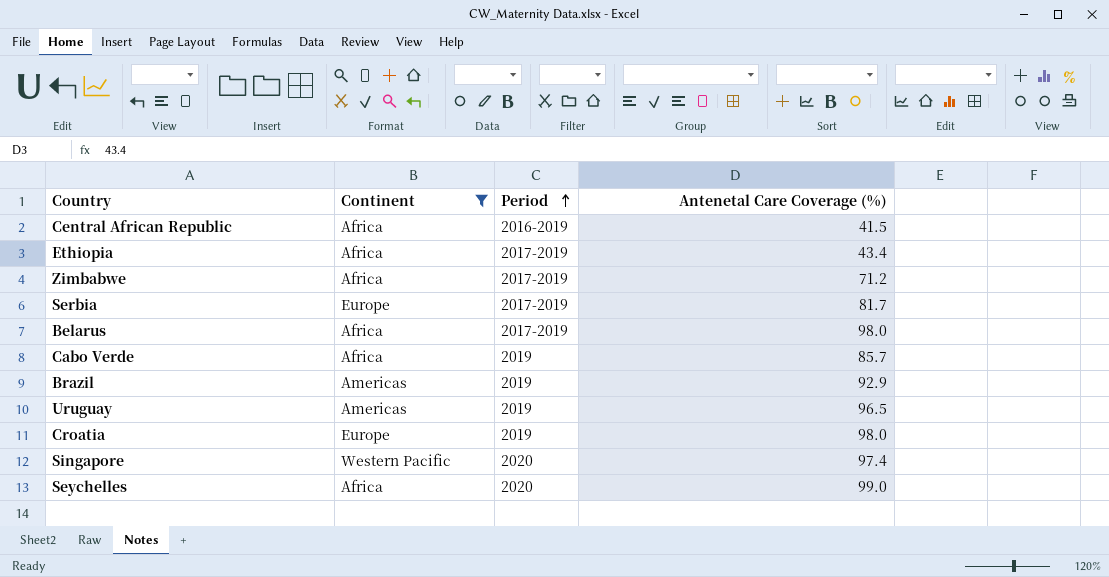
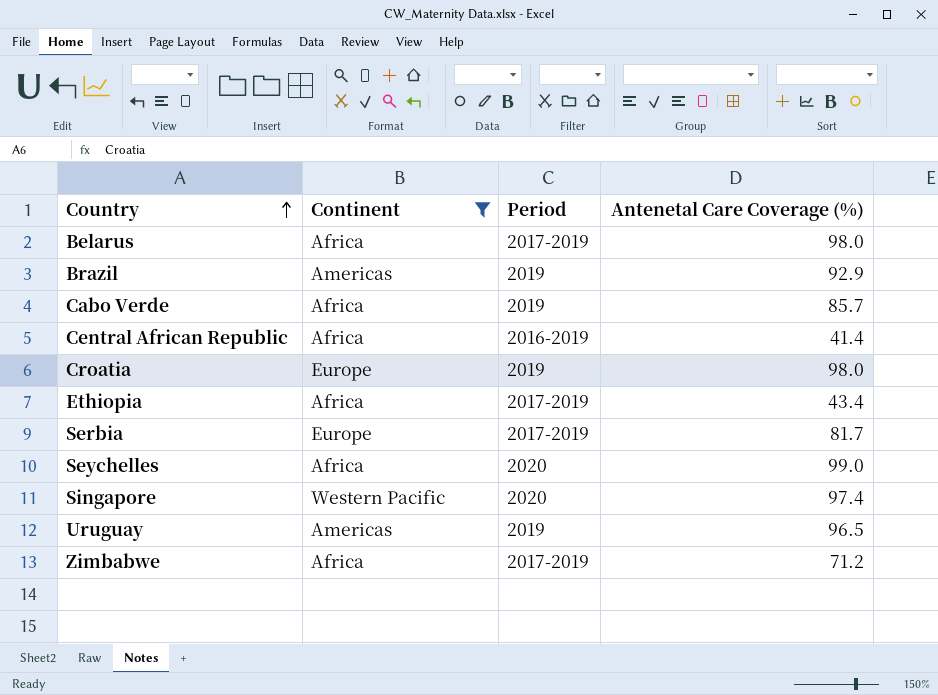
row order: Period ascending -> Country ascending
Central African Republic | Antenetal Care Coverage (%): 41.5 -> 41.4

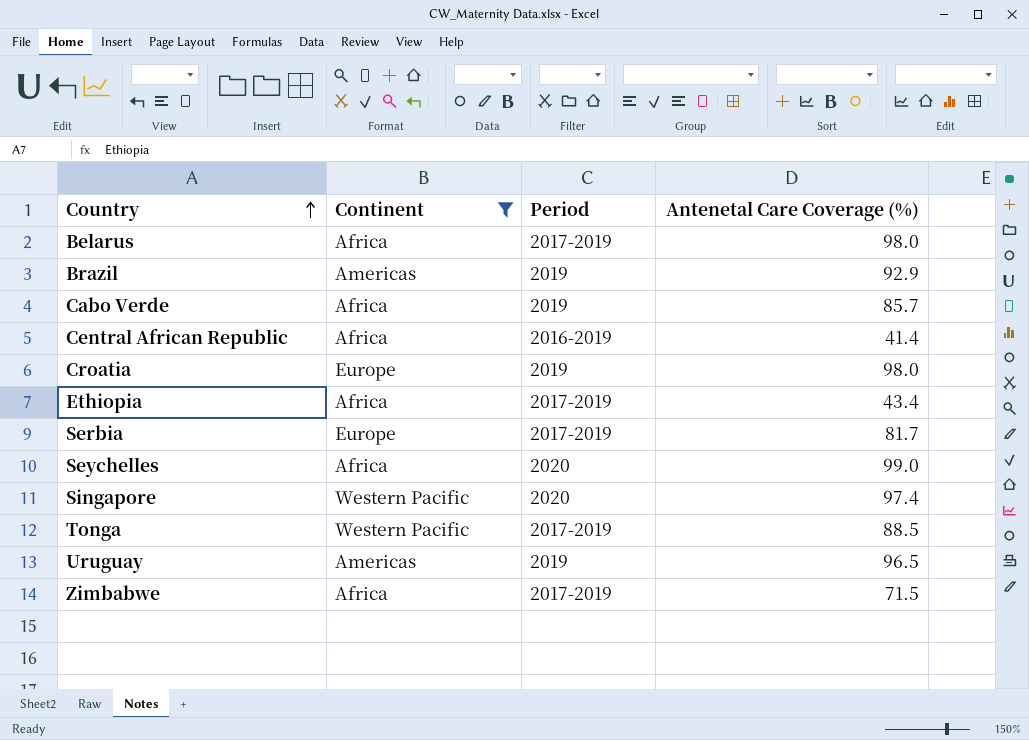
row Tonga: none -> Western Pacific | 2017-2019 | 88.5
Zimbabwe | Antenetal Care Coverage (%): 71.2 -> 71.5

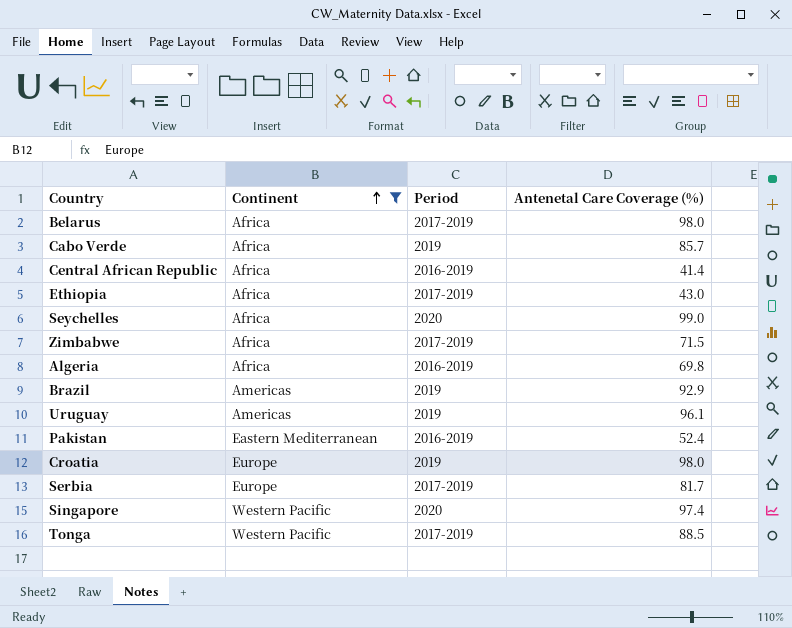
row order: Country ascending -> Continent ascending
Ethiopia | Antenetal Care Coverage (%): 43.4 -> 43.0
row Algeria: none -> Africa | 2016-2019 | 69.8
Uruguay | Antenetal Care Coverage (%): 96.5 -> 96.1
row Pakistan: none -> Eastern Mediterranean | 2016-2019 | 52.4

